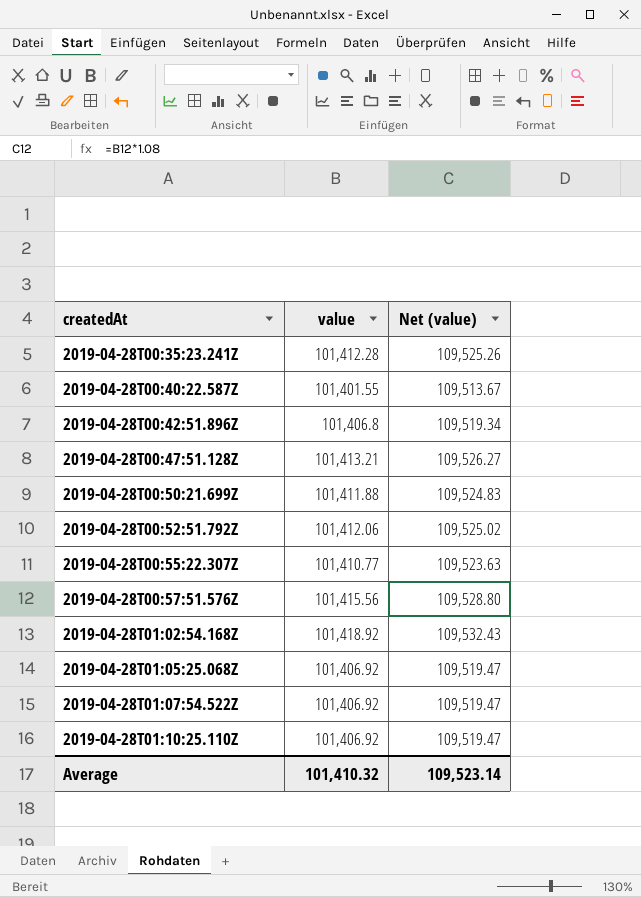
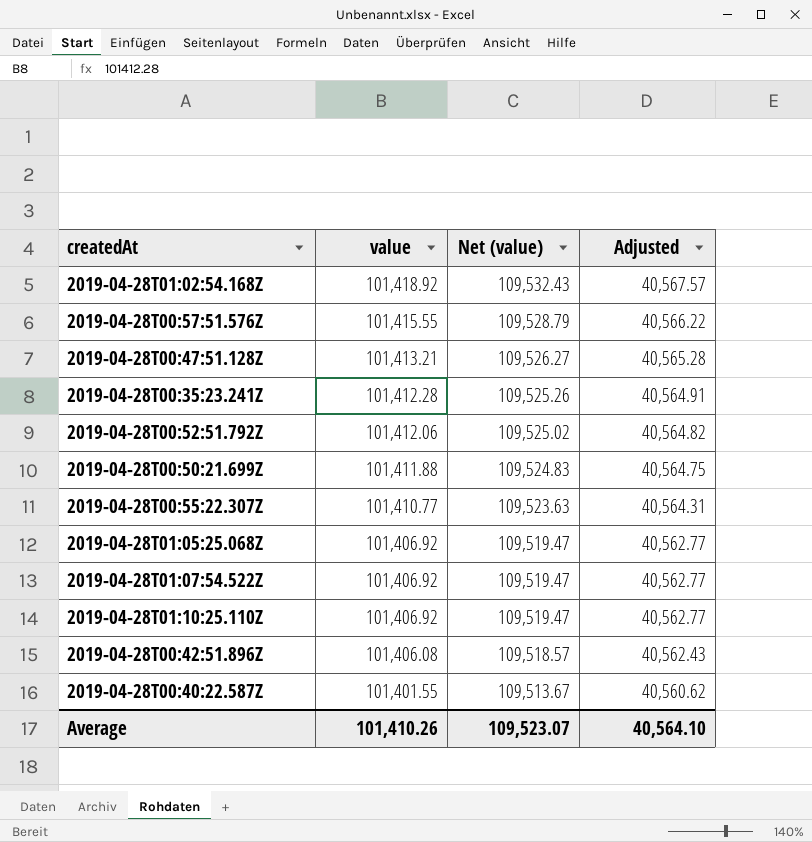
row order: createdAt ascending -> value descending
column Adjusted | formula: none -> [value] * 0.4
2019-04-28T00:57:51.576Z | value: 101,415.56 -> 101,415.55
2019-04-28T00:57:51.576Z | Net (value): 109,528.80 -> 109,528.79
2019-04-28T00:42:51.896Z | value: 101,406.8 -> 101,406.08
2019-04-28T00:42:51.896Z | Net (value): 109,519.34 -> 109,518.57
Average | value: 101,410.32 -> 101,410.26
Average | Net (value): 109,523.14 -> 109,523.07

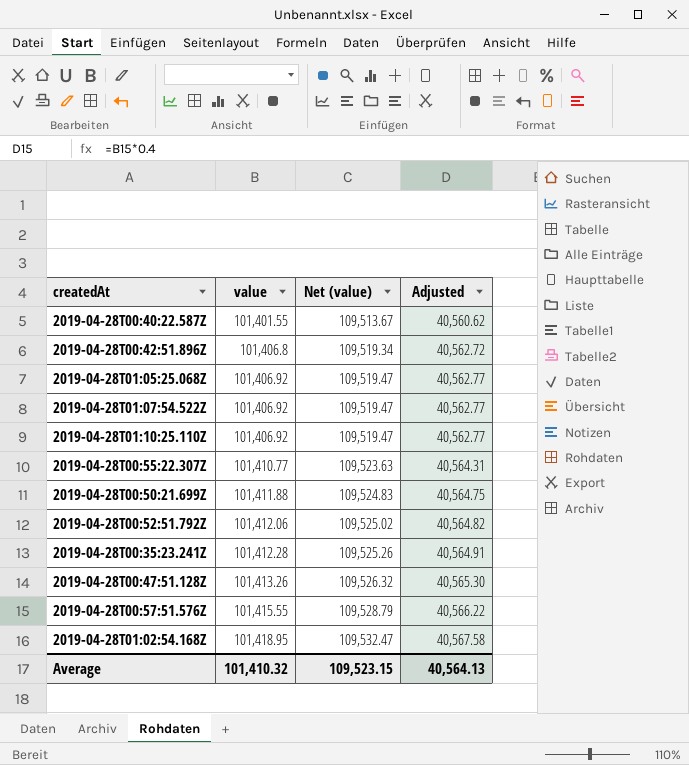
row order: value descending -> value ascending
2019-04-28T00:42:51.896Z | value: 101,406.08 -> 101,406.8
2019-04-28T00:42:51.896Z | Net (value): 109,518.57 -> 109,519.34
2019-04-28T00:42:51.896Z | Adjusted: 40,562.43 -> 40,562.72
2019-04-28T00:47:51.128Z | value: 101,413.21 -> 101,413.26
2019-04-28T00:47:51.128Z | Net (value): 109,526.27 -> 109,526.32
2019-04-28T00:47:51.128Z | Adjusted: 40,565.28 -> 40,565.30
2019-04-28T01:02:54.168Z | value: 101,418.92 -> 101,418.95
2019-04-28T01:02:54.168Z | Net (value): 109,532.43 -> 109,532.47
2019-04-28T01:02:54.168Z | Adjusted: 40,567.57 -> 40,567.58
Average | value: 101,410.26 -> 101,410.32
Average | Net (value): 109,523.07 -> 109,523.15
Average | Adjusted: 40,564.10 -> 40,564.13

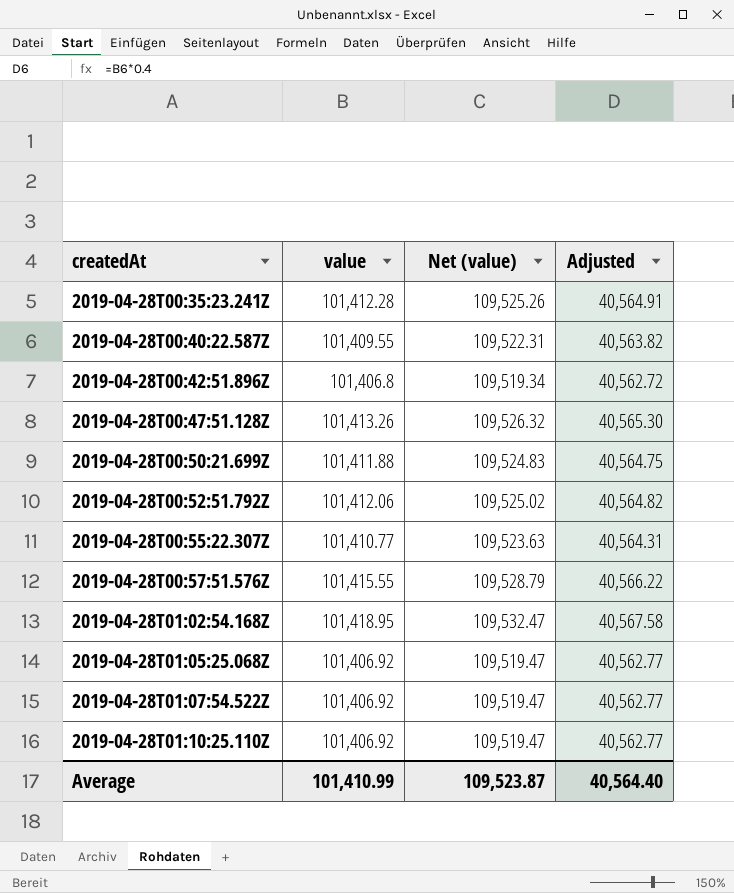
row order: value ascending -> createdAt ascending
2019-04-28T00:40:22.587Z | value: 101,401.55 -> 101,409.55
2019-04-28T00:40:22.587Z | Net (value): 109,513.67 -> 109,522.31
2019-04-28T00:40:22.587Z | Adjusted: 40,560.62 -> 40,563.82
Average | value: 101,410.32 -> 101,410.99
Average | Net (value): 109,523.15 -> 109,523.87
Average | Adjusted: 40,564.13 -> 40,564.40

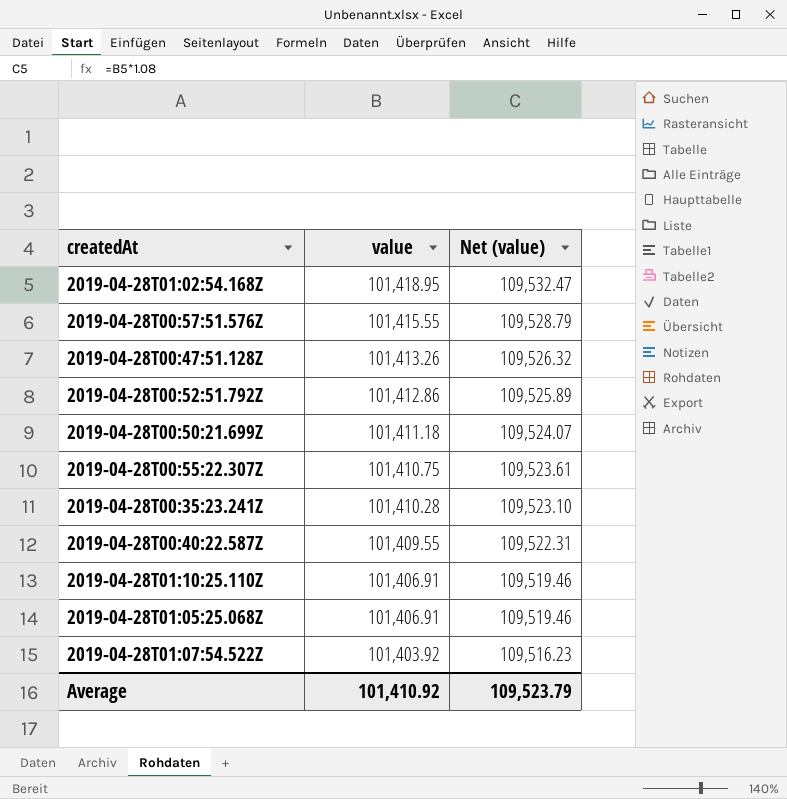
row order: createdAt ascending -> value descending
column Adjusted | formula: [value] * 0.4 -> none
row 2019-04-28T00:42:51.896Z: 101,406.8 | 109,519.34 | 40,562.72 -> none
2019-04-28T00:52:51.792Z | value: 101,412.06 -> 101,412.86
2019-04-28T00:52:51.792Z | Net (value): 109,525.02 -> 109,525.89
2019-04-28T00:50:21.699Z | value: 101,411.88 -> 101,411.18
2019-04-28T00:50:21.699Z | Net (value): 109,524.83 -> 109,524.07
2019-04-28T00:55:22.307Z | value: 101,410.77 -> 101,410.75
2019-04-28T00:55:22.307Z | Net (value): 109,523.63 -> 109,523.61
2019-04-28T00:35:23.241Z | value: 101,412.28 -> 101,410.28
2019-04-28T00:35:23.241Z | Net (value): 109,525.26 -> 109,523.10
2019-04-28T01:10:25.110Z | value: 101,406.92 -> 101,406.91
2019-04-28T01:10:25.110Z | Net (value): 109,519.47 -> 109,519.46
2019-04-28T01:05:25.068Z | value: 101,406.92 -> 101,406.91
2019-04-28T01:05:25.068Z | Net (value): 109,519.47 -> 109,519.46
2019-04-28T01:07:54.522Z | value: 101,406.92 -> 101,403.92
2019-04-28T01:07:54.522Z | Net (value): 109,519.47 -> 109,516.23
Average | value: 101,410.99 -> 101,410.92
Average | Net (value): 109,523.87 -> 109,523.79

